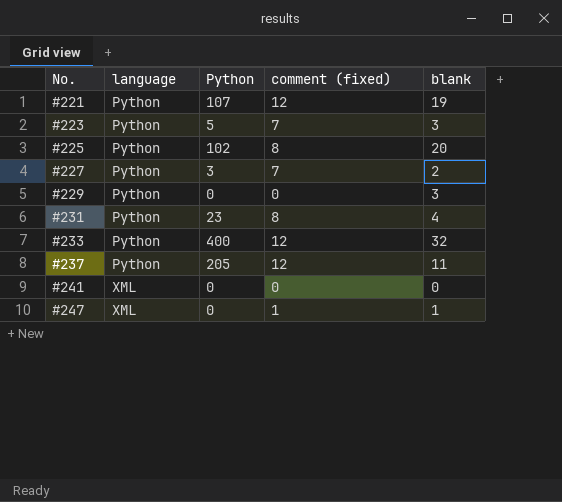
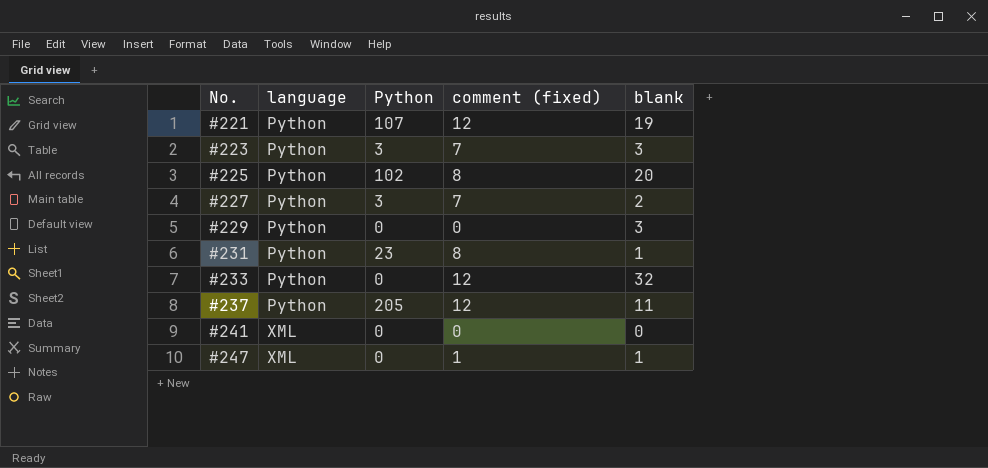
#223 | Python: 5 -> 3
#231 | blank: 4 -> 1
#233 | Python: 400 -> 0

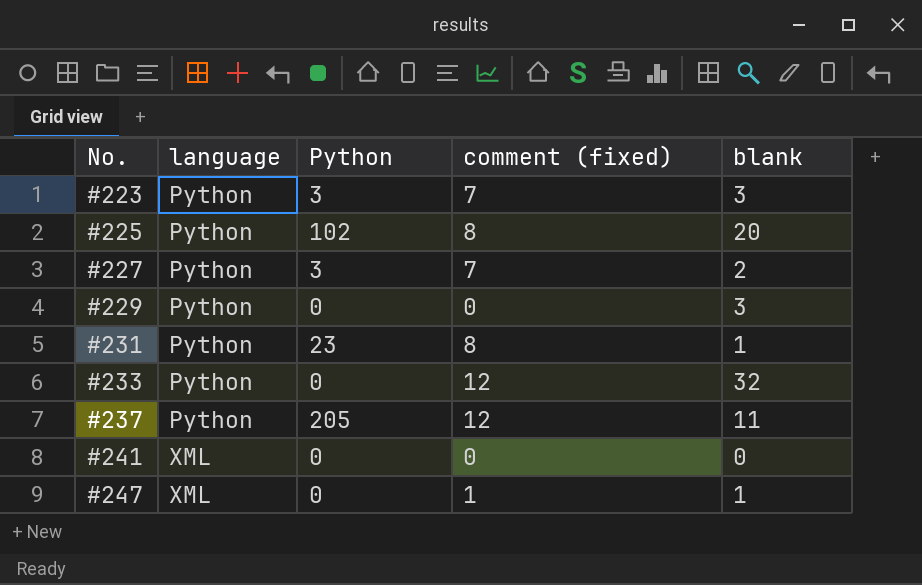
row #221: Python | 107 | 12 | 19 -> none

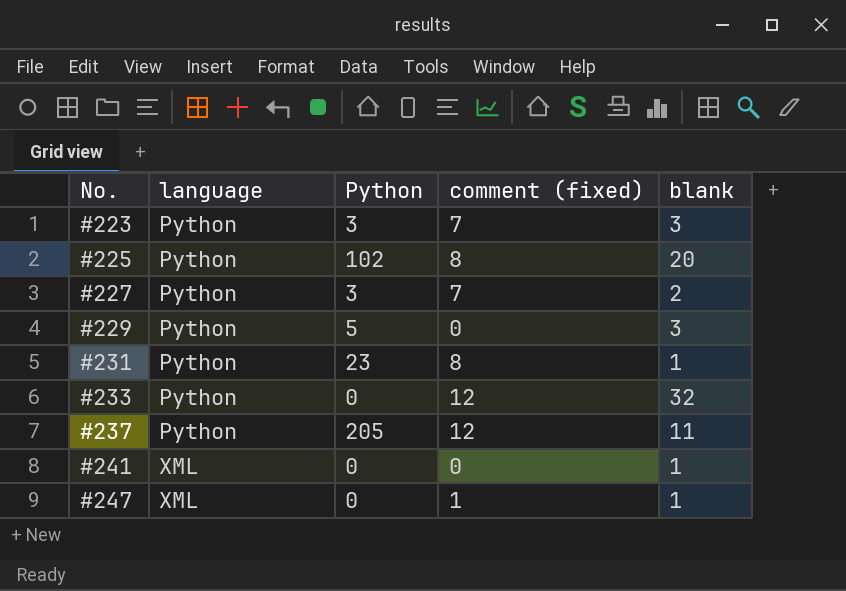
#229 | Python: 0 -> 5
#241 | blank: 0 -> 1

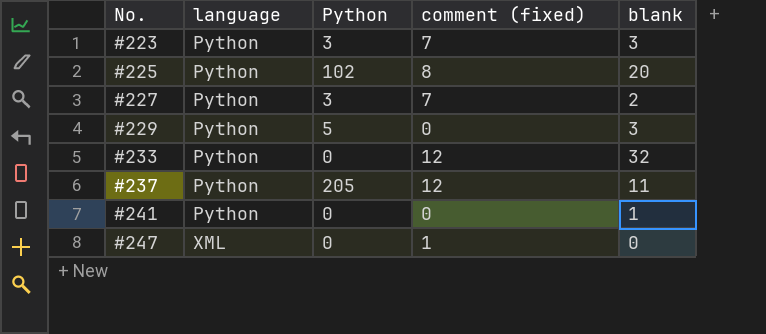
row #231: Python | 23 | 8 | 1 -> none
#241 | language: XML -> Python
#247 | blank: 1 -> 0

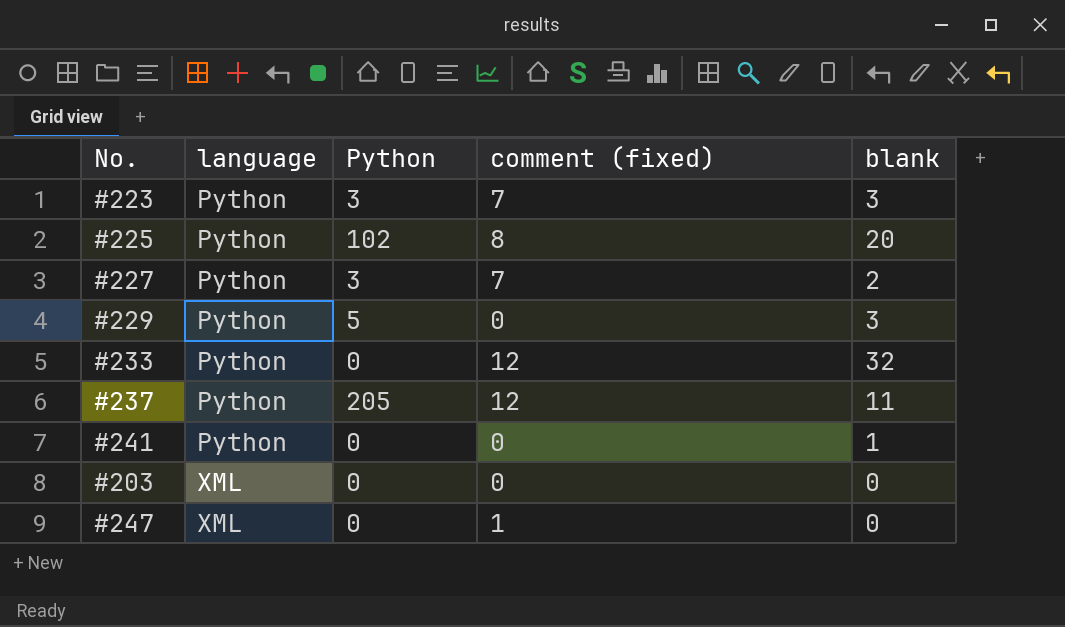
row #203: none -> XML | 0 | 0 | 0

